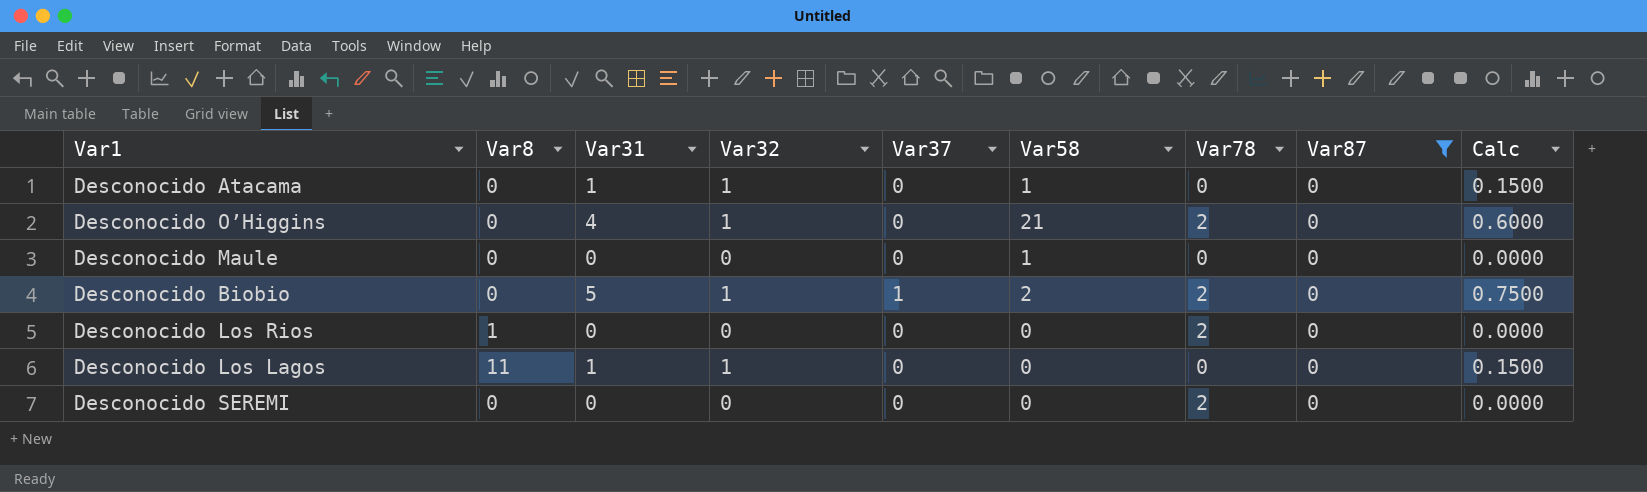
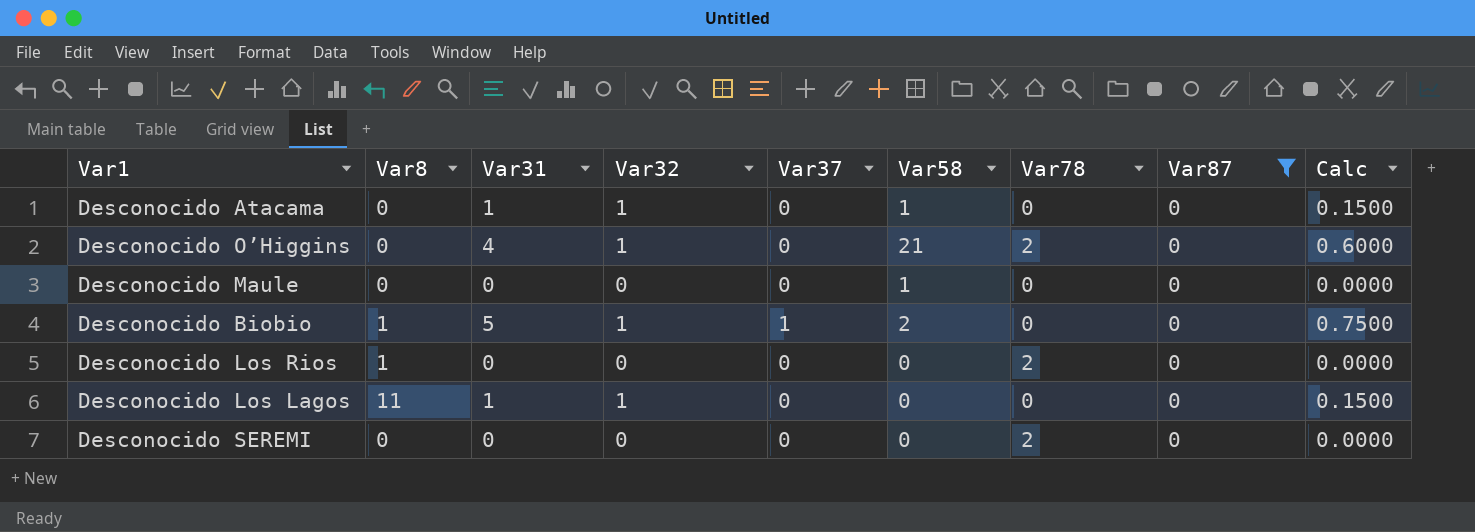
Desconocido Biobio | Var8: 0 -> 1
Desconocido Biobio | Var78: 2 -> 0

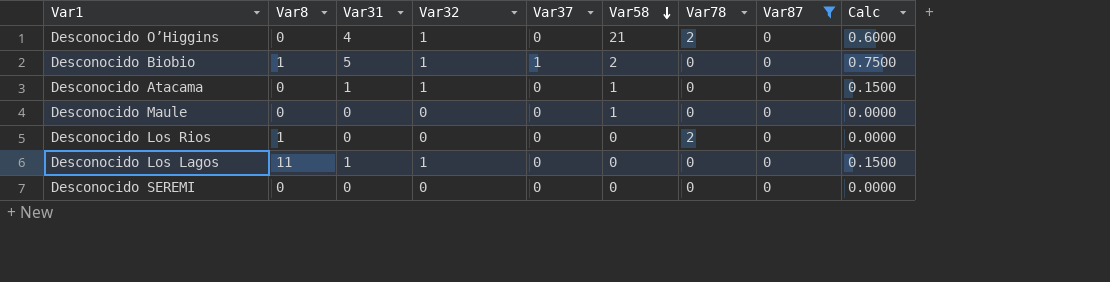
row order: none -> Var58 descending
Desconocido SEREMI | Var78: 2 -> 0

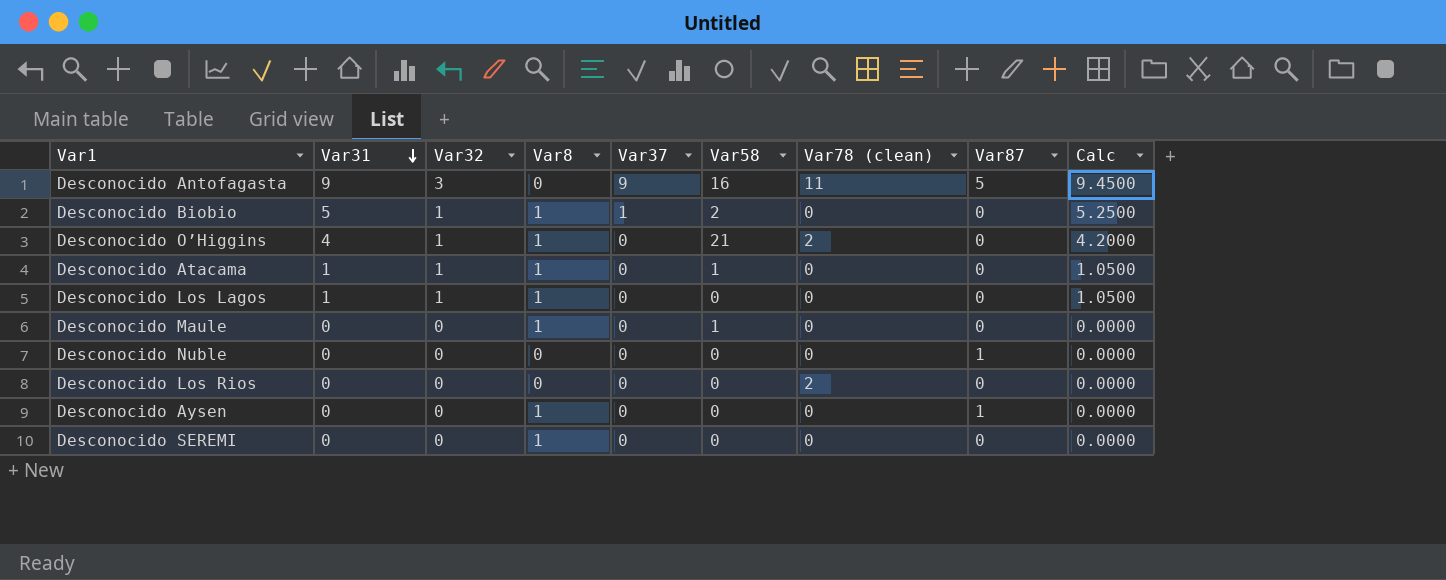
filter: Var87 = 0 -> none
row order: Var58 descending -> Var31 descending
column Var8 | position: 2 -> 4
column name: Var78 -> Var78 (clean)
column Calc | formula: [Var31] * 0.15 -> [Var31] * 1.05
Desconocido O’Higgins | Var8: 0 -> 1
Desconocido Atacama | Var8: 0 -> 1
Desconocido Los Lagos | Var8: 11 -> 1
Desconocido Maule | Var8: 0 -> 1
Desconocido Los Rios | Var8: 1 -> 0
Desconocido SEREMI | Var8: 0 -> 1

